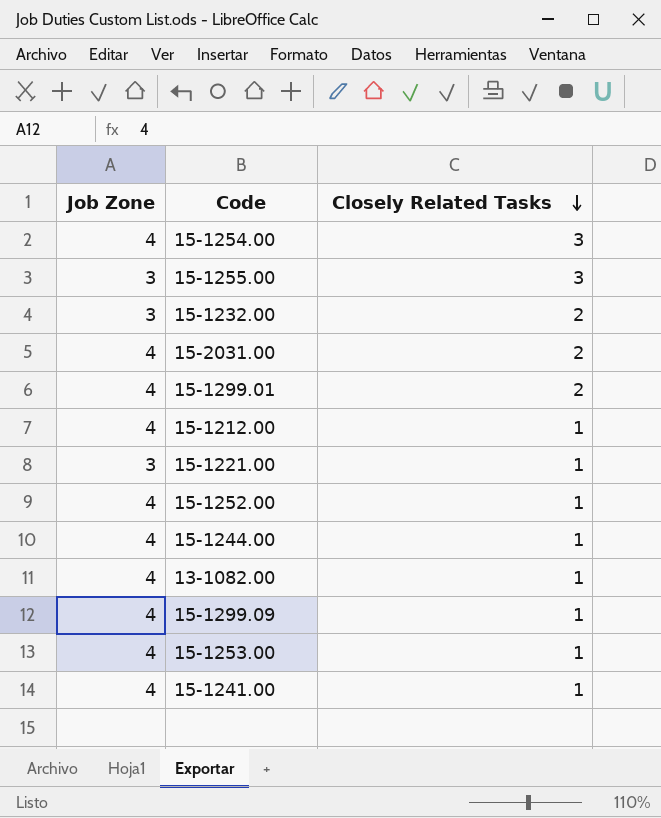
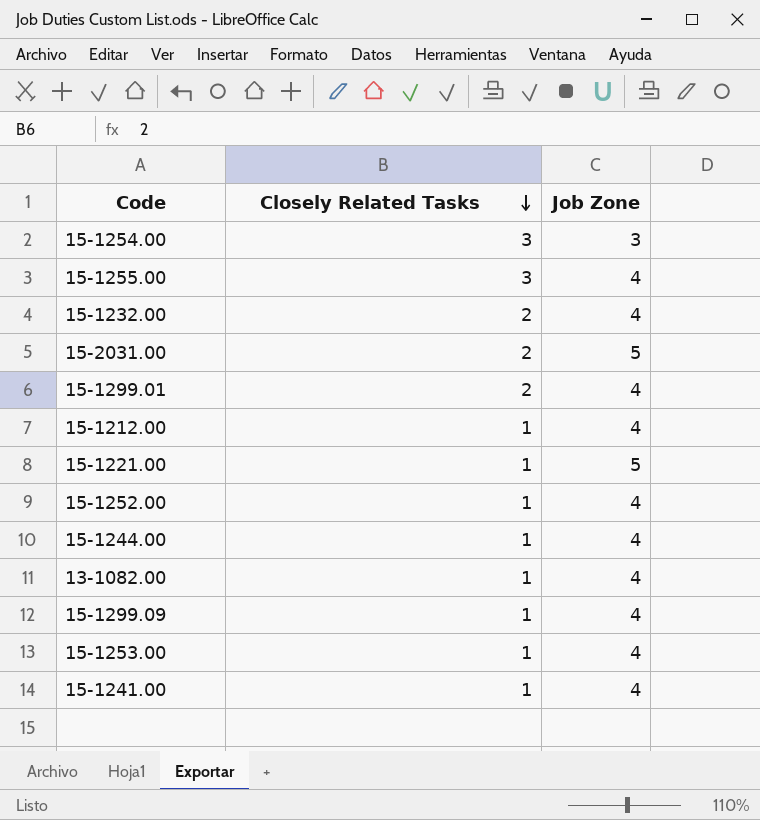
column Job Zone | position: 1 -> 3
15-1254.00 | Job Zone: 4 -> 3
15-1255.00 | Job Zone: 3 -> 4
15-1232.00 | Job Zone: 3 -> 4
15-2031.00 | Job Zone: 4 -> 5
15-1221.00 | Job Zone: 3 -> 5

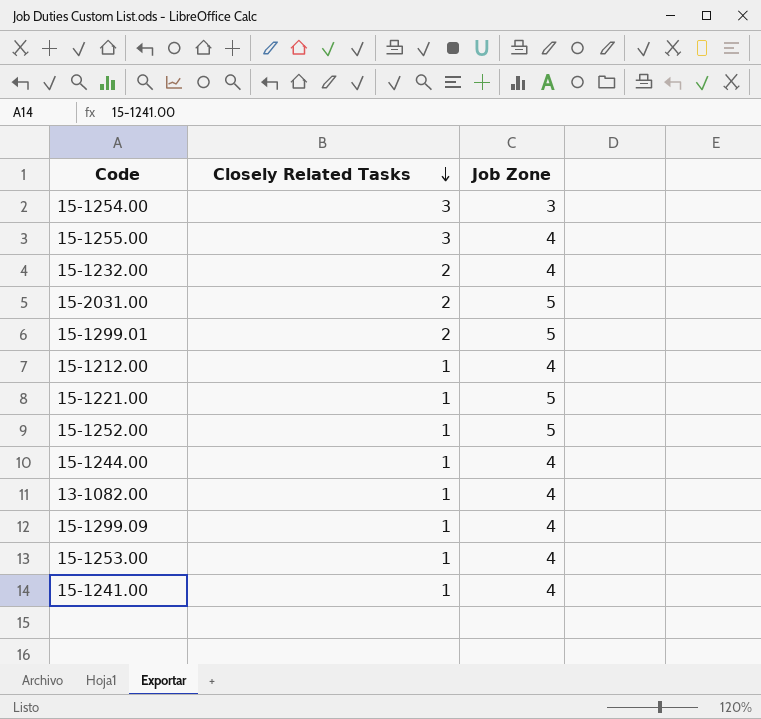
15-1299.01 | Job Zone: 4 -> 5
15-1252.00 | Job Zone: 4 -> 5

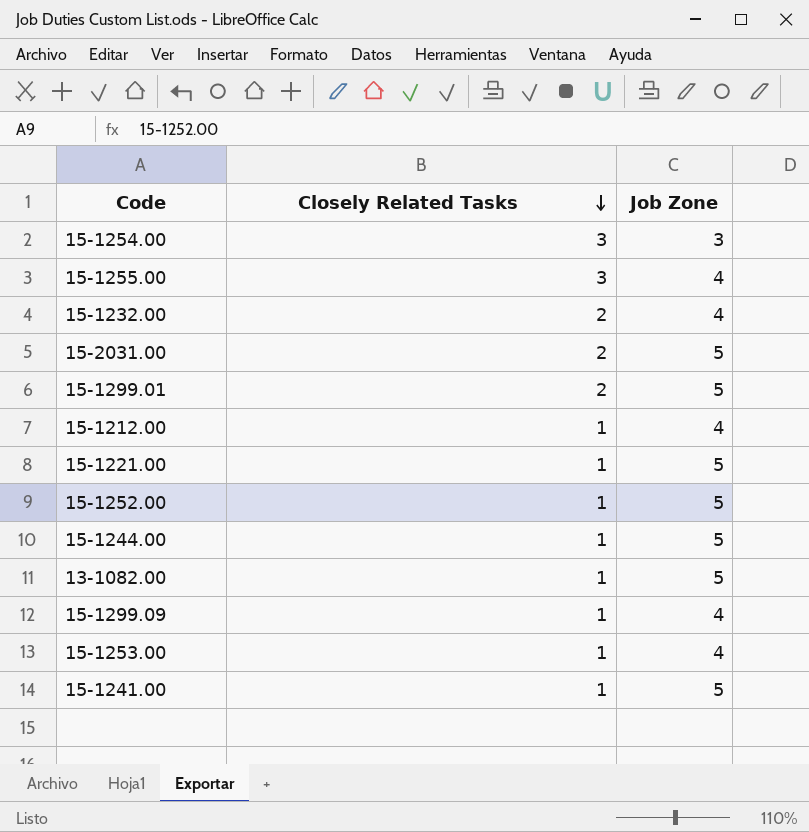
15-1244.00 | Job Zone: 4 -> 5
13-1082.00 | Job Zone: 4 -> 5
15-1241.00 | Job Zone: 4 -> 5

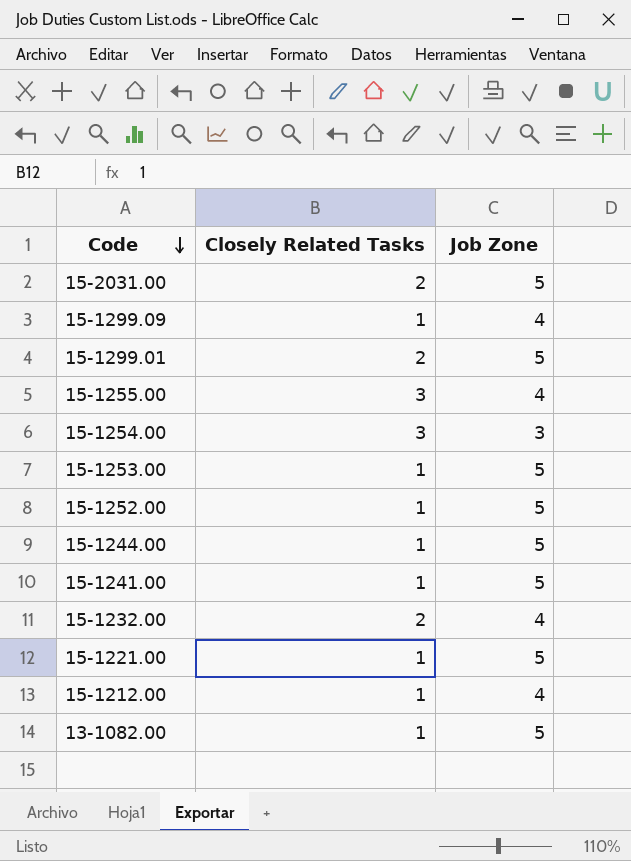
row order: Closely Related Tasks descending -> Code descending
15-1253.00 | Job Zone: 4 -> 5

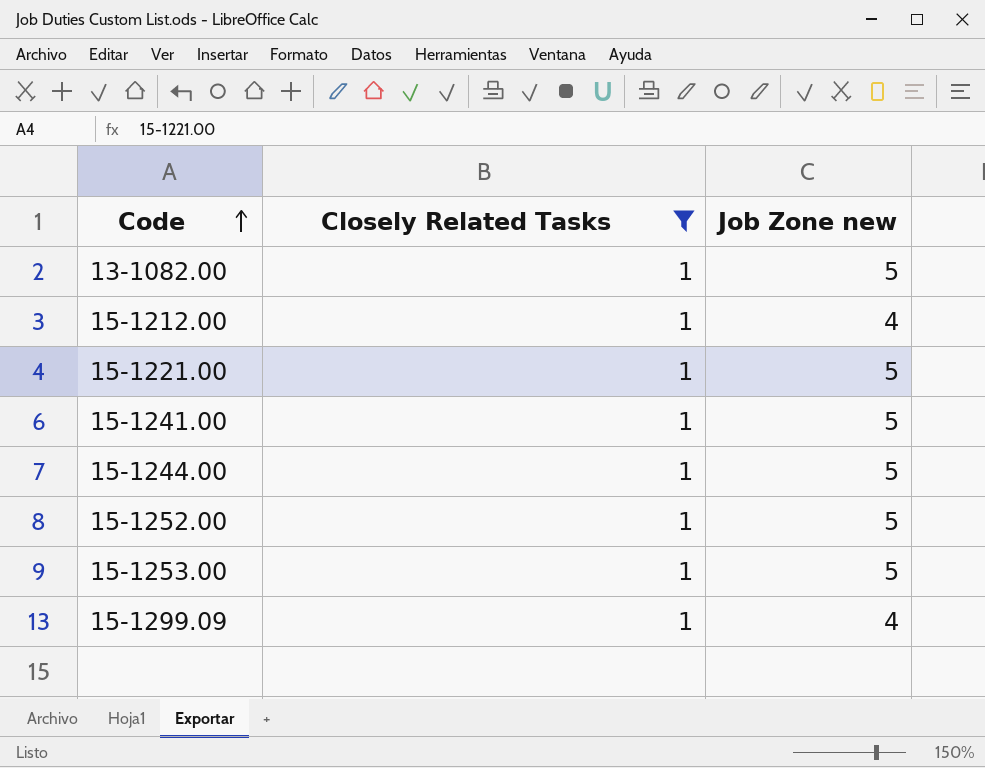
filter: none -> Closely Related Tasks = 1
row order: Code descending -> Code ascending
column name: Job Zone -> Job Zone new

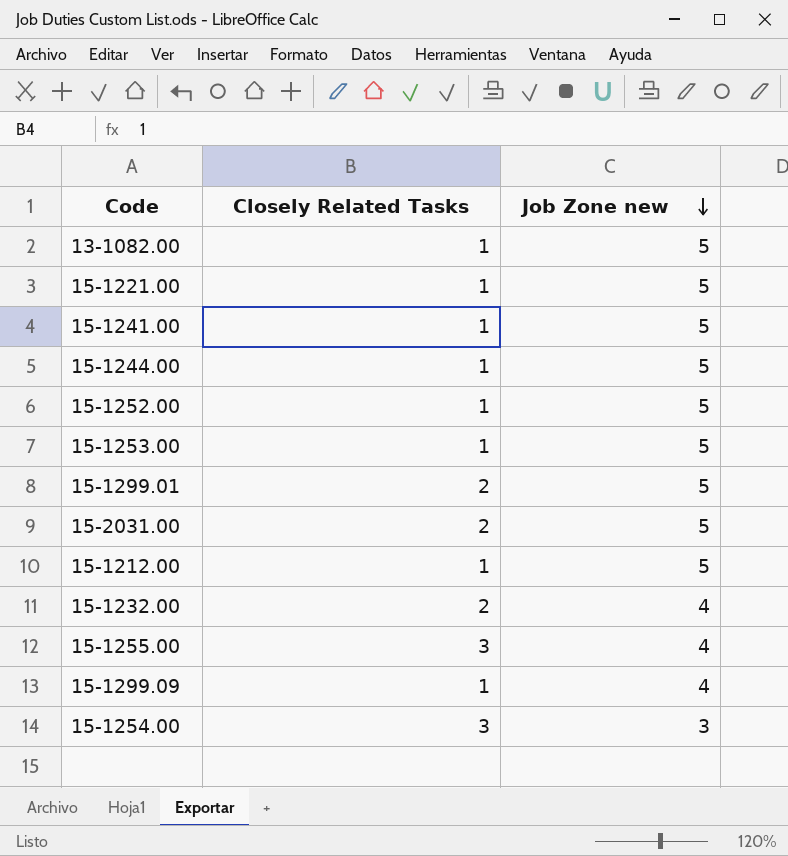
filter: Closely Related Tasks = 1 -> none
row order: Code ascending -> Job Zone new descending
15-1212.00 | Job Zone new: 4 -> 5

